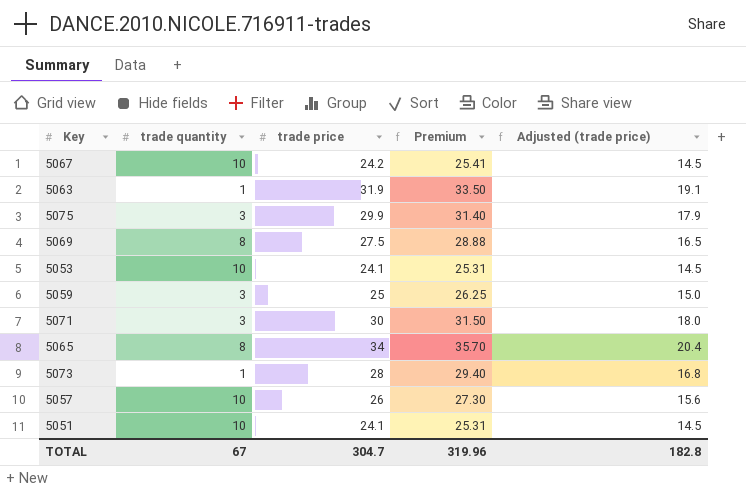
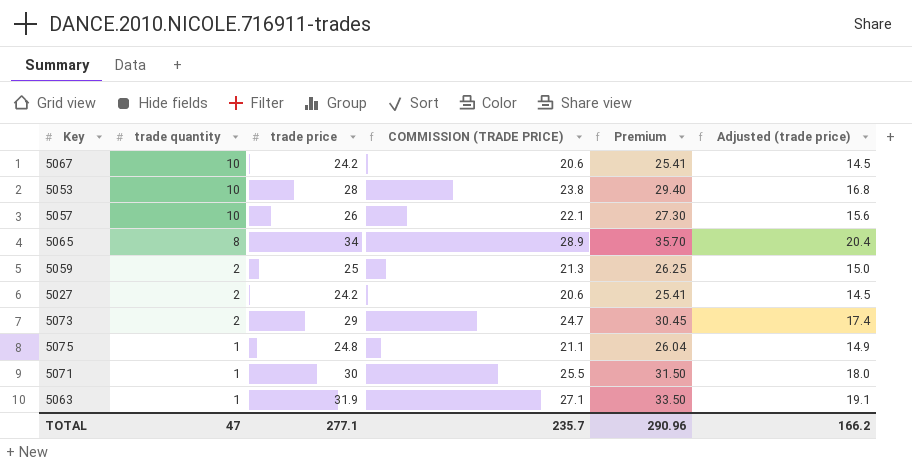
row order: none -> trade quantity descending
column COMMISSION (TRADE PRICE) | formula: none -> [trade price] * 0.85
row 5069: 8 | 27.5 | 28.88 | 16.5 -> none
row 5051: 10 | 24.1 | 25.31 | 14.5 -> none
5053 | trade price: 24.1 -> 28
5053 | Premium: 25.31 -> 29.40
5053 | Adjusted (trade price): 14.5 -> 16.8
5059 | trade quantity: 3 -> 2
row 5027: none -> 2 | 24.2 | 20.6 | 25.41 | 14.5
5073 | trade quantity: 1 -> 2
5073 | trade price: 28 -> 29
5073 | Premium: 29.40 -> 30.45
5073 | Adjusted (trade price): 16.8 -> 17.4
5075 | trade quantity: 3 -> 1
5075 | trade price: 29.9 -> 24.8
5075 | Premium: 31.40 -> 26.04
5075 | Adjusted (trade price): 17.9 -> 14.9
5071 | trade quantity: 3 -> 1
TOTAL | trade quantity: 67 -> 47
TOTAL | trade price: 304.7 -> 277.1
TOTAL | Premium: 319.96 -> 290.96
TOTAL | Adjusted (trade price): 182.8 -> 166.2

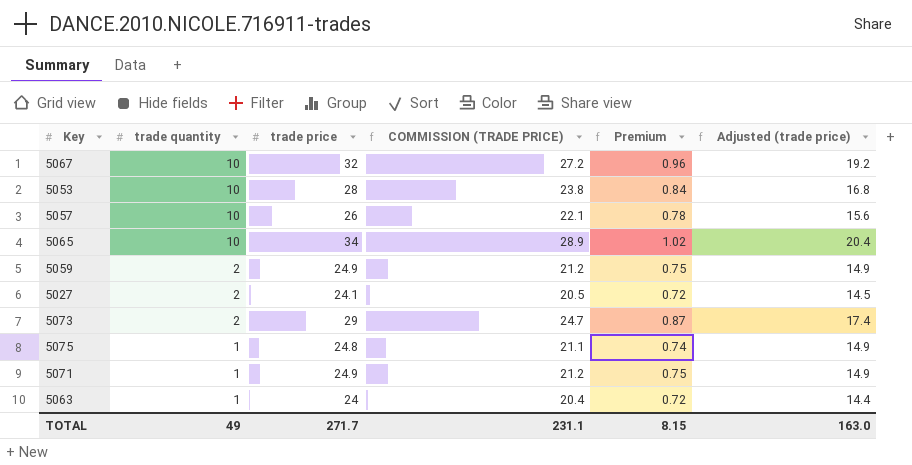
column Premium | formula: [trade price] * 1.05 -> [trade price] * 0.03
5067 | trade price: 24.2 -> 32
5067 | COMMISSION (TRADE PRICE): 20.6 -> 27.2
5067 | Adjusted (trade price): 14.5 -> 19.2
5065 | trade quantity: 8 -> 10
5059 | trade price: 25 -> 24.9
5059 | COMMISSION (TRADE PRICE): 21.3 -> 21.2
5059 | Adjusted (trade price): 15.0 -> 14.9
5027 | trade price: 24.2 -> 24.1
5027 | COMMISSION (TRADE PRICE): 20.6 -> 20.5
5071 | trade price: 30 -> 24.9
5071 | COMMISSION (TRADE PRICE): 25.5 -> 21.2
5071 | Adjusted (trade price): 18.0 -> 14.9
5063 | trade price: 31.9 -> 24
5063 | COMMISSION (TRADE PRICE): 27.1 -> 20.4
5063 | Adjusted (trade price): 19.1 -> 14.4
TOTAL | trade quantity: 47 -> 49
TOTAL | trade price: 277.1 -> 271.7
TOTAL | COMMISSION (TRADE PRICE): 235.7 -> 231.1
TOTAL | Premium: 290.96 -> 8.15
TOTAL | Adjusted (trade price): 166.2 -> 163.0

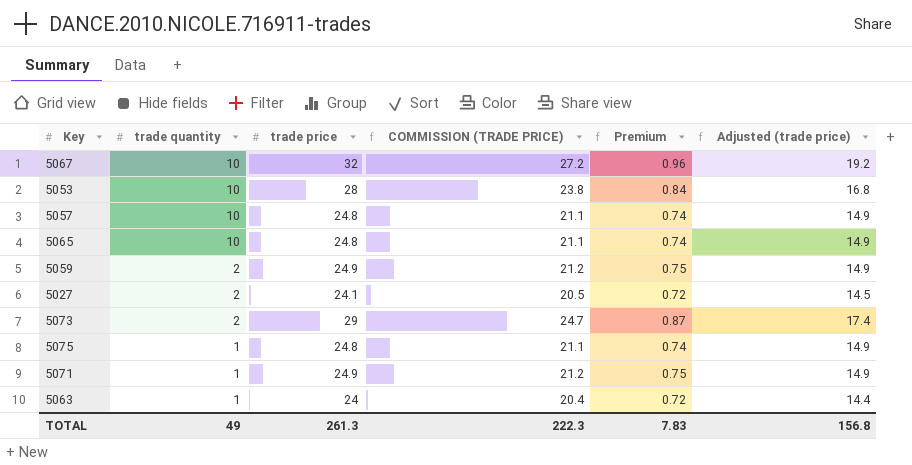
5057 | trade price: 26 -> 24.8
5057 | COMMISSION (TRADE PRICE): 22.1 -> 21.1
5057 | Premium: 0.78 -> 0.74
5057 | Adjusted (trade price): 15.6 -> 14.9
5065 | trade price: 34 -> 24.8
5065 | COMMISSION (TRADE PRICE): 28.9 -> 21.1
5065 | Premium: 1.02 -> 0.74
5065 | Adjusted (trade price): 20.4 -> 14.9
TOTAL | trade price: 271.7 -> 261.3
TOTAL | COMMISSION (TRADE PRICE): 231.1 -> 222.3
TOTAL | Premium: 8.15 -> 7.83
TOTAL | Adjusted (trade price): 163.0 -> 156.8

